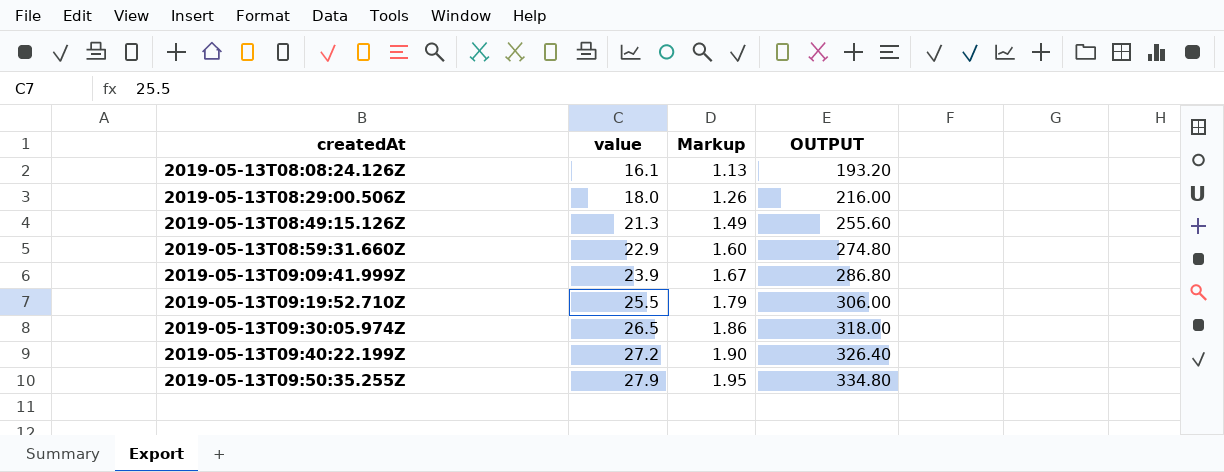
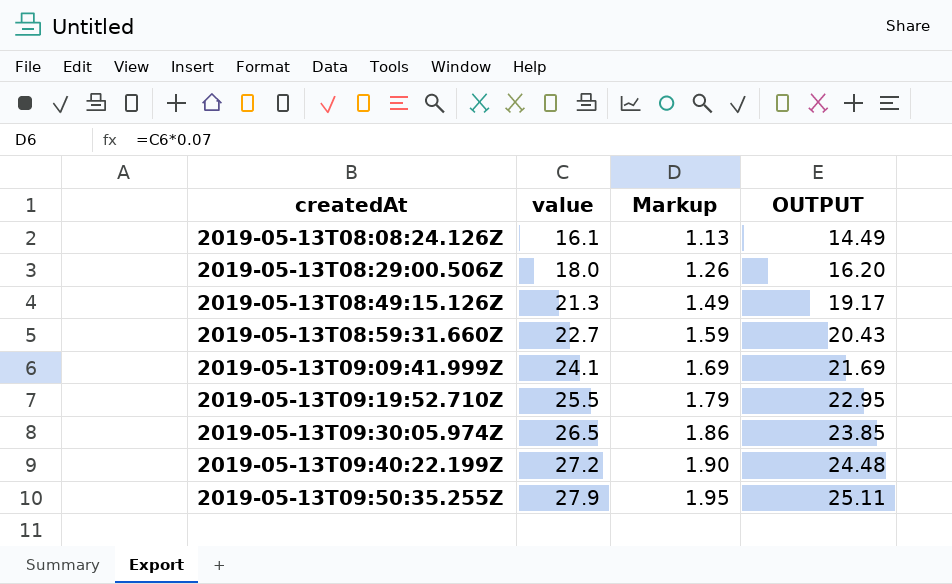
column OUTPUT | formula: [value] * 12 -> [value] * 0.9
2019-05-13T08:59:31.660Z | value: 22.9 -> 22.7
2019-05-13T08:59:31.660Z | Markup: 1.60 -> 1.59
2019-05-13T09:09:41.999Z | value: 23.9 -> 24.1
2019-05-13T09:09:41.999Z | Markup: 1.67 -> 1.69

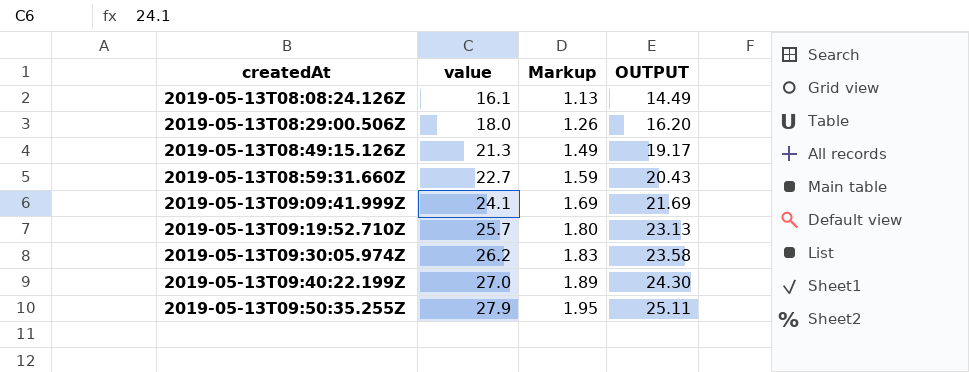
2019-05-13T09:19:52.710Z | value: 25.5 -> 25.7
2019-05-13T09:19:52.710Z | Markup: 1.79 -> 1.80
2019-05-13T09:19:52.710Z | OUTPUT: 22.95 -> 23.13
2019-05-13T09:30:05.974Z | value: 26.5 -> 26.2
2019-05-13T09:30:05.974Z | Markup: 1.86 -> 1.83
2019-05-13T09:30:05.974Z | OUTPUT: 23.85 -> 23.58
2019-05-13T09:40:22.199Z | value: 27.2 -> 27.0
2019-05-13T09:40:22.199Z | Markup: 1.90 -> 1.89
2019-05-13T09:40:22.199Z | OUTPUT: 24.48 -> 24.30

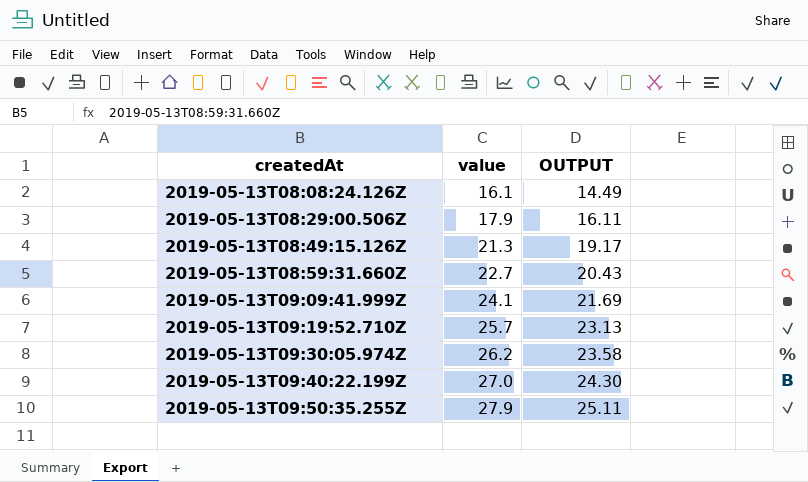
column Markup | formula: [value] * 0.07 -> none
2019-05-13T08:29:00.506Z | value: 18.0 -> 17.9
2019-05-13T08:29:00.506Z | OUTPUT: 16.20 -> 16.11

